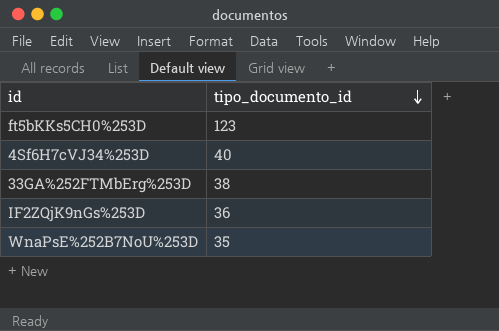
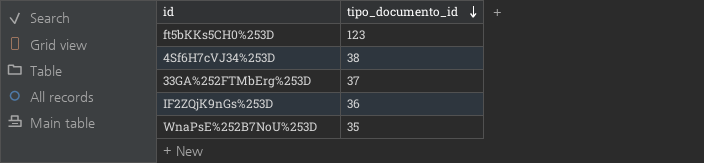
4Sf6H7cVJ34%253D | tipo_documento_id: 40 -> 38
33GA%252FTMbErg%253D | tipo_documento_id: 38 -> 37

